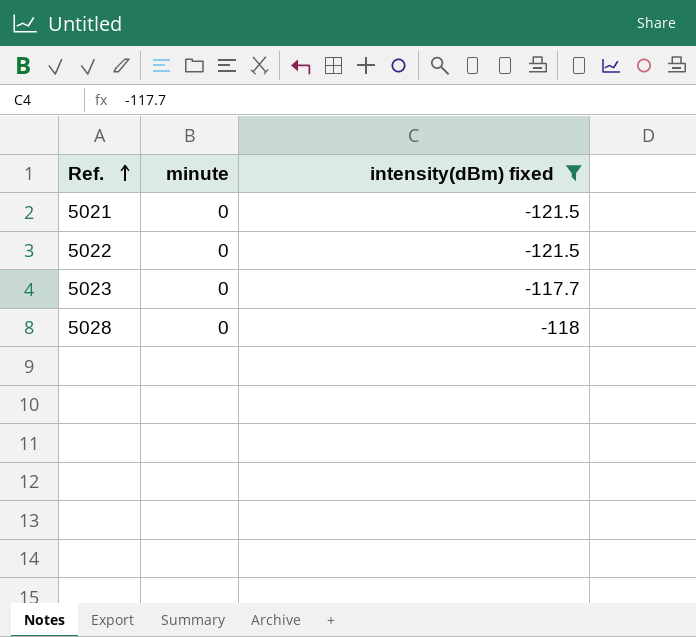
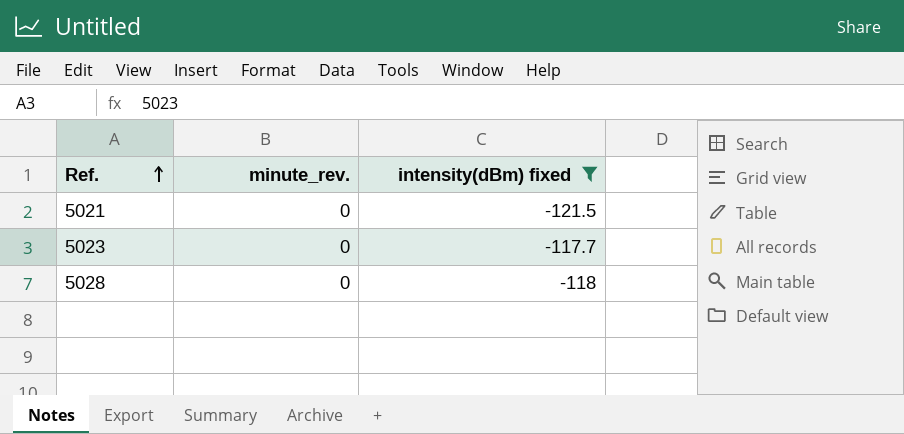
column name: minute -> minute_rev.
row 5022: 0 | -121.5 -> none

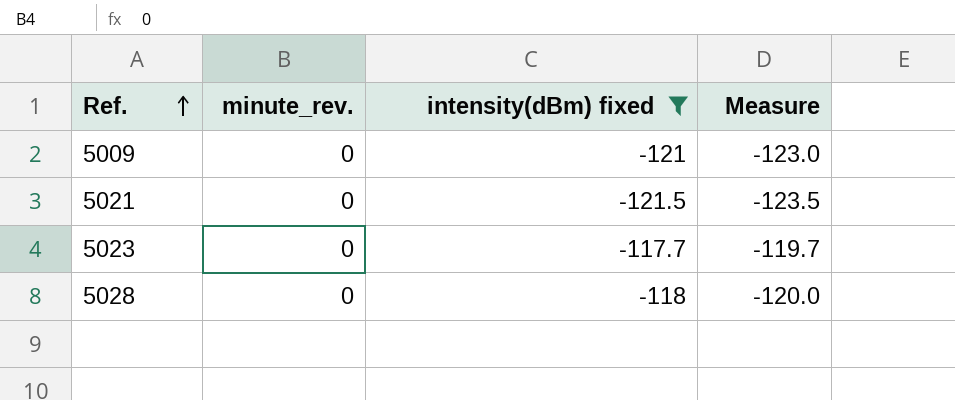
column Measure | formula: none -> [intensity(dBm) fixed] - 2
row 5009: none -> 0 | -121 | -123.0

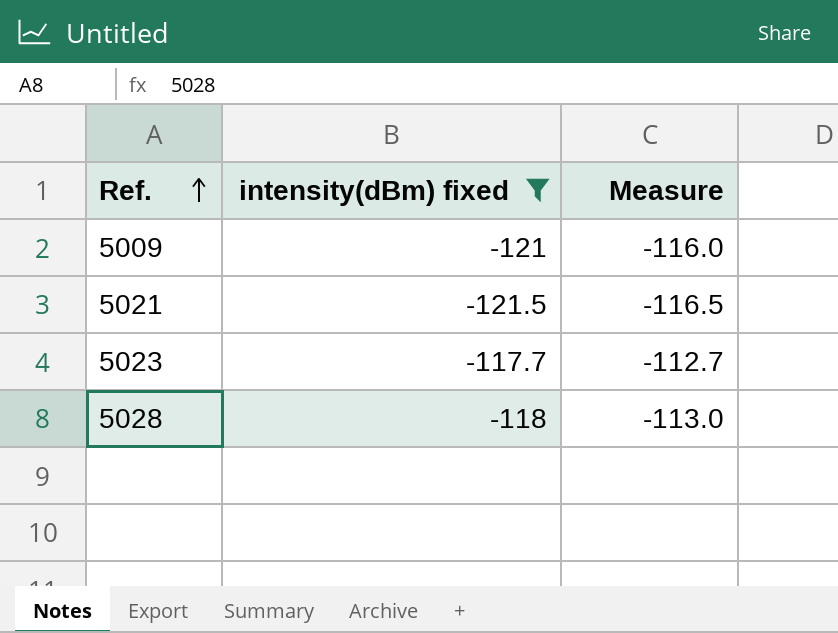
column minute_rev. | position: 2 -> none
column Measure | formula: [intensity(dBm) fixed] - 2 -> [intensity(dBm) fixed] + 5

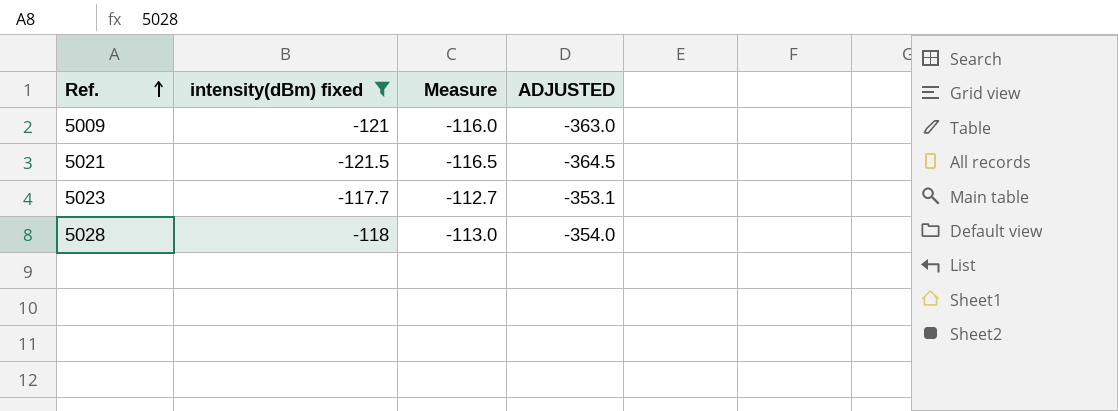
column ADJUSTED | formula: none -> [intensity(dBm) fixed] * 3

